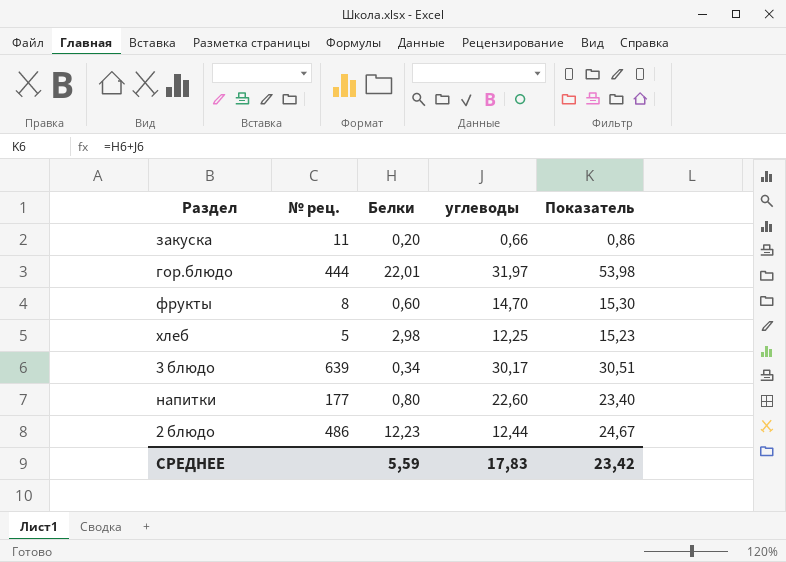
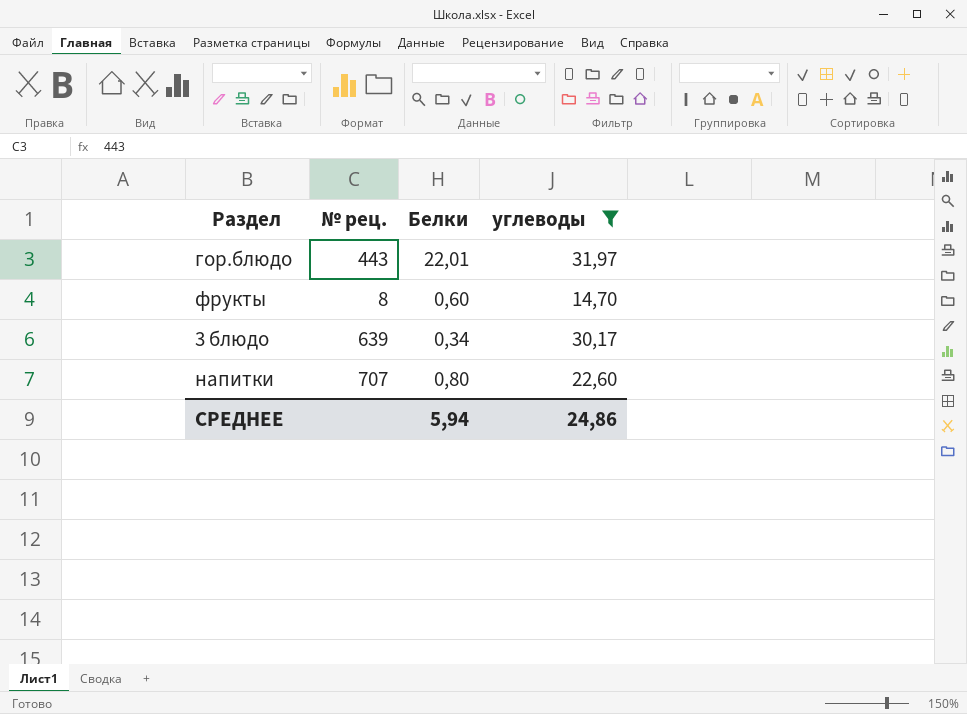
filter: none -> углеводы >= 14,70
column Показатель | formula: [Белки] + [углеводы] -> none
гор.блюдо | № рец.: 444 -> 443
напитки | № рец.: 177 -> 707
СРЕДНЕЕ | Белки: 5,59 -> 5,94
СРЕДНЕЕ | углеводы: 17,83 -> 24,86

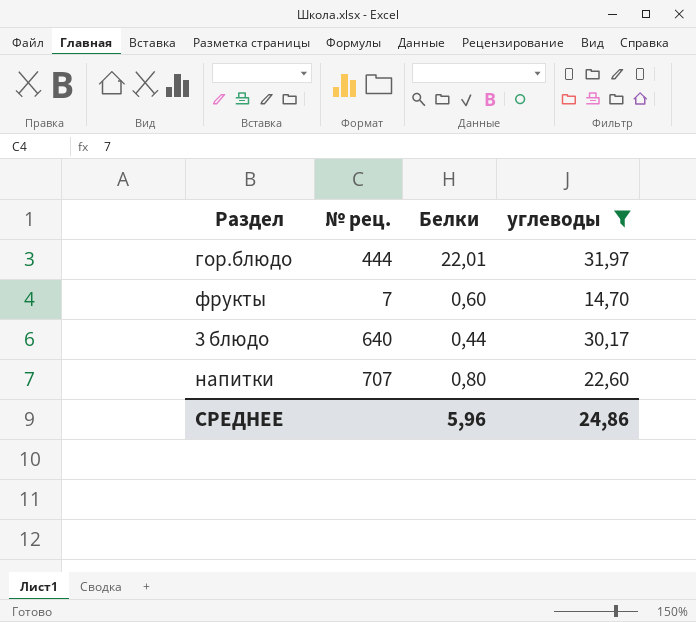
гор.блюдо | № рец.: 443 -> 444
фрукты | № рец.: 8 -> 7
3 блюдо | № рец.: 639 -> 640
3 блюдо | Белки: 0,34 -> 0,44
СРЕДНЕЕ | Белки: 5,94 -> 5,96

